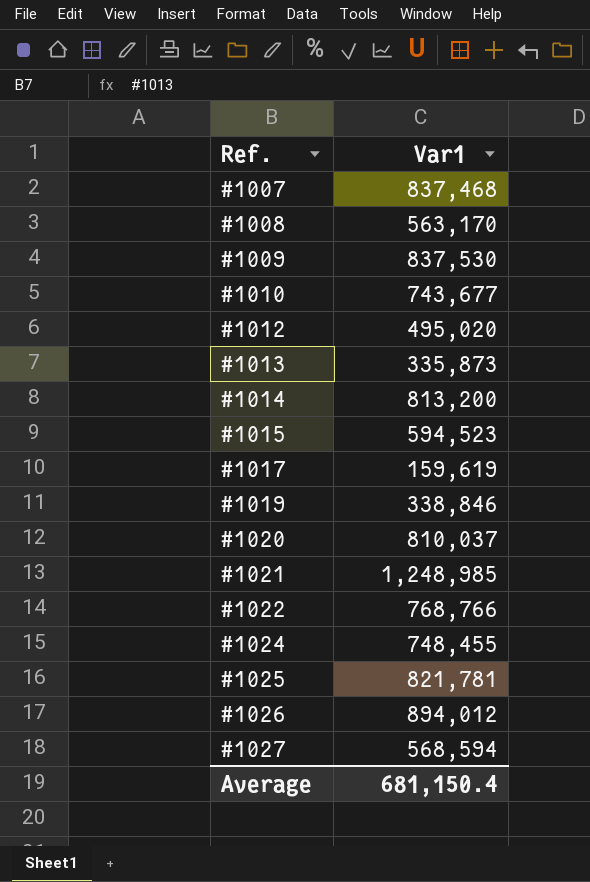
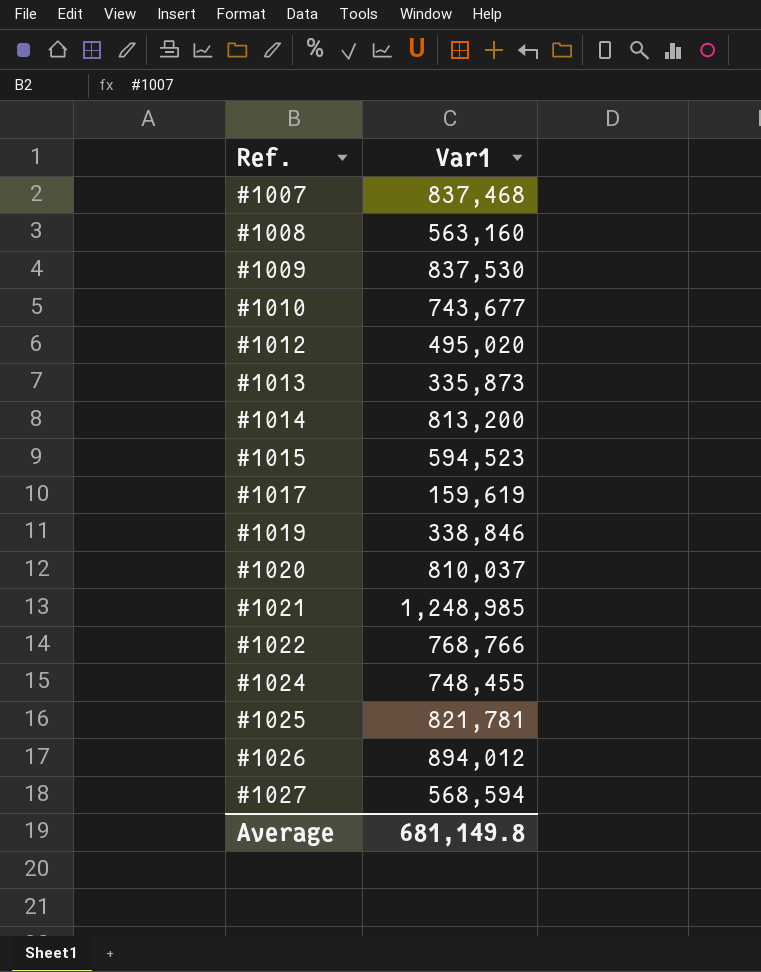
#1008 | Var1: 563,170 -> 563,160
Average | Var1: 681,150.4 -> 681,149.8

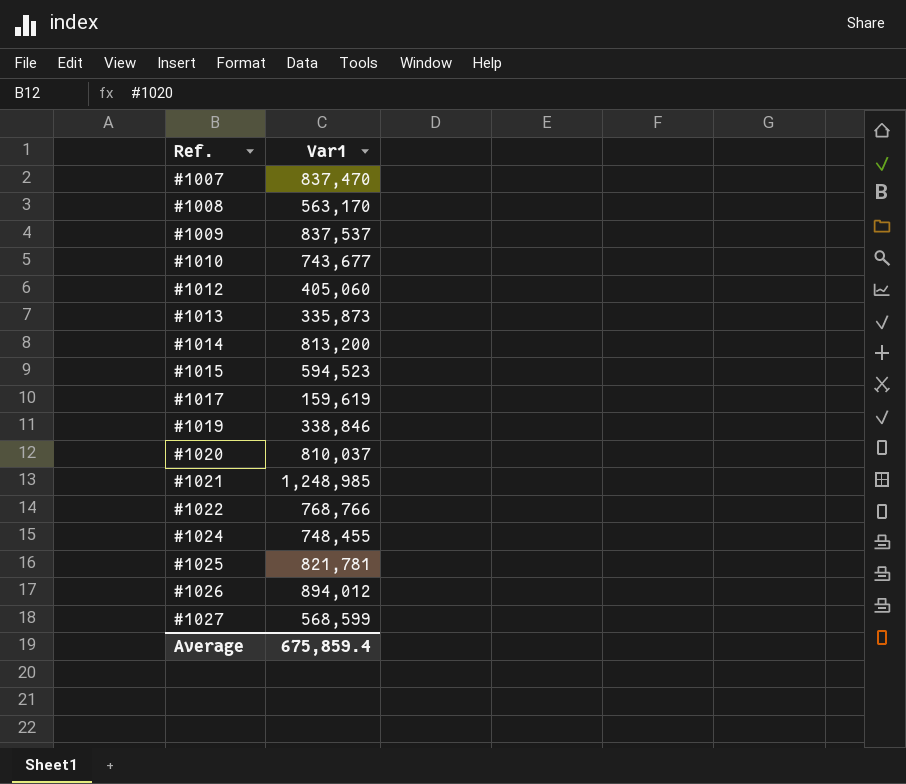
#1007 | Var1: 837,468 -> 837,470
#1008 | Var1: 563,160 -> 563,170
#1009 | Var1: 837,530 -> 837,537
#1012 | Var1: 495,020 -> 405,060
#1027 | Var1: 568,594 -> 568,599
Average | Var1: 681,149.8 -> 675,859.4

